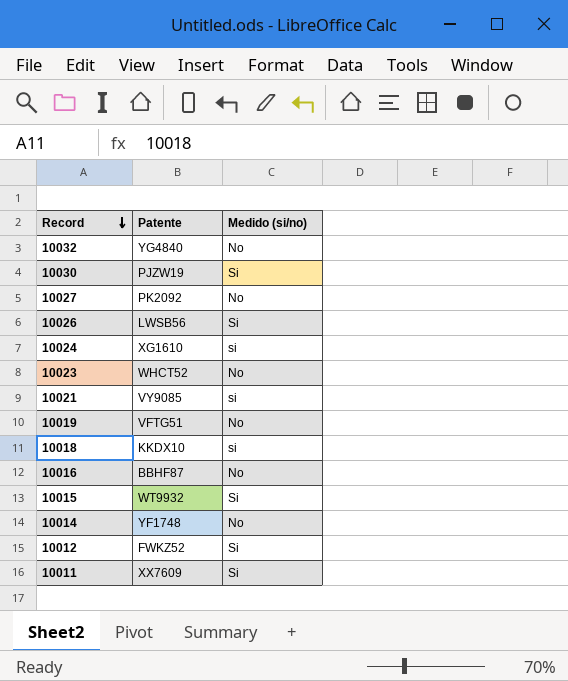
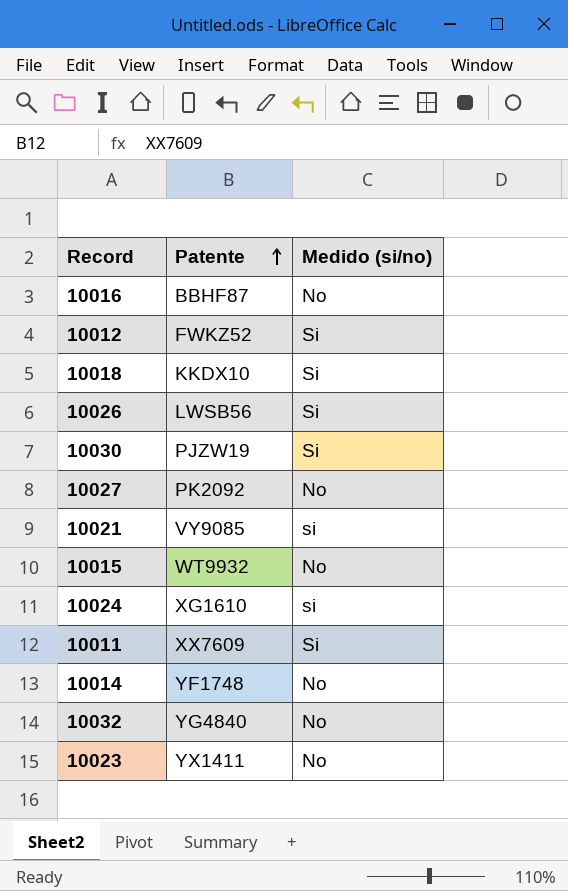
row order: Record descending -> Patente ascending
row 10019: VFTG51 | No -> none
10018 | Medido (si/no): si -> Si
10015 | Medido (si/no): Si -> No
10023 | Patente: WHCT52 -> YX1411

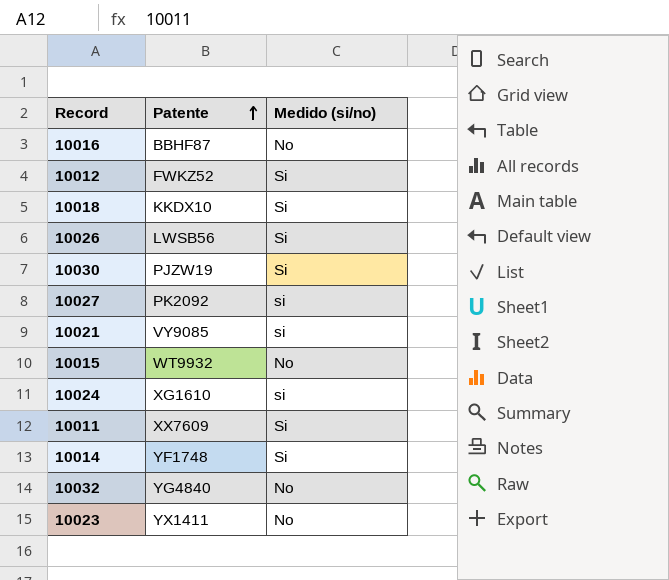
10027 | Medido (si/no): No -> si
10014 | Medido (si/no): No -> Si

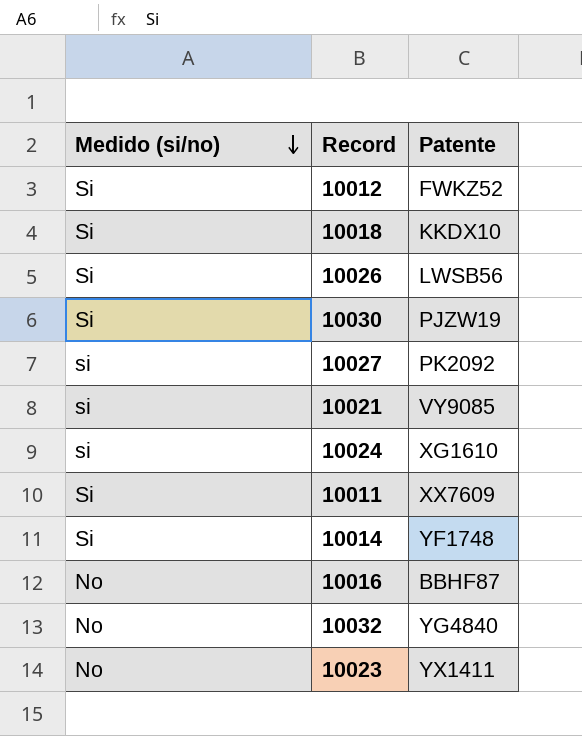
row order: Patente ascending -> Medido (si/no) descending
column Medido (si/no) | position: 3 -> 1
row 10015: WT9932 | No -> none

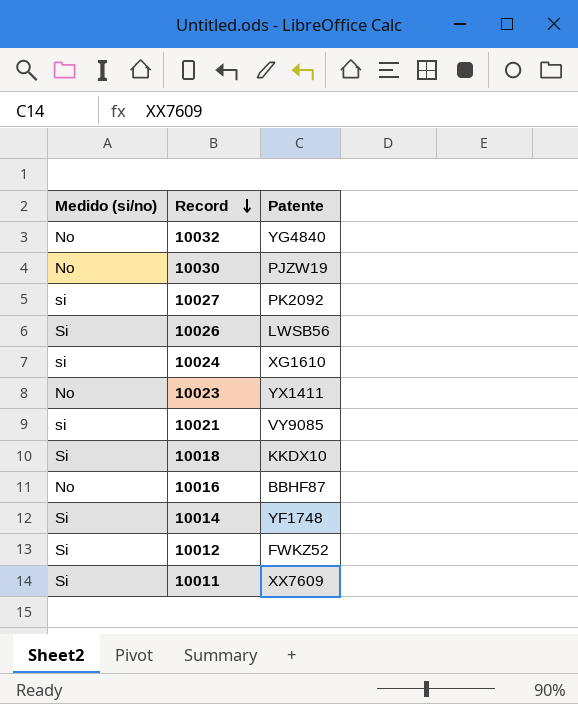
row order: Medido (si/no) descending -> Record descending
10030 | Medido (si/no): Si -> No

